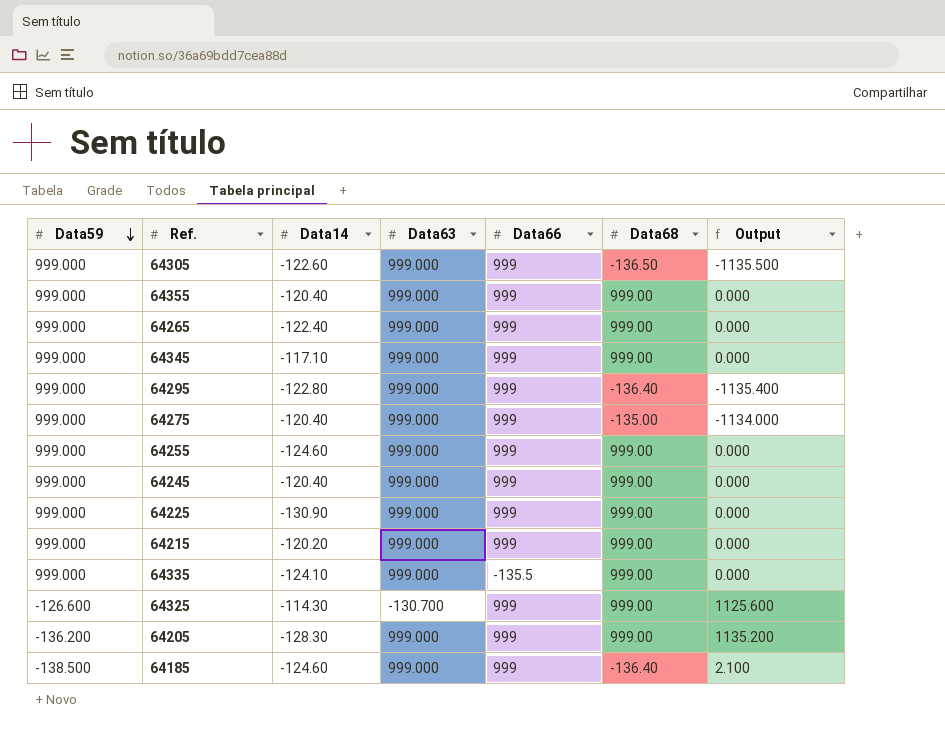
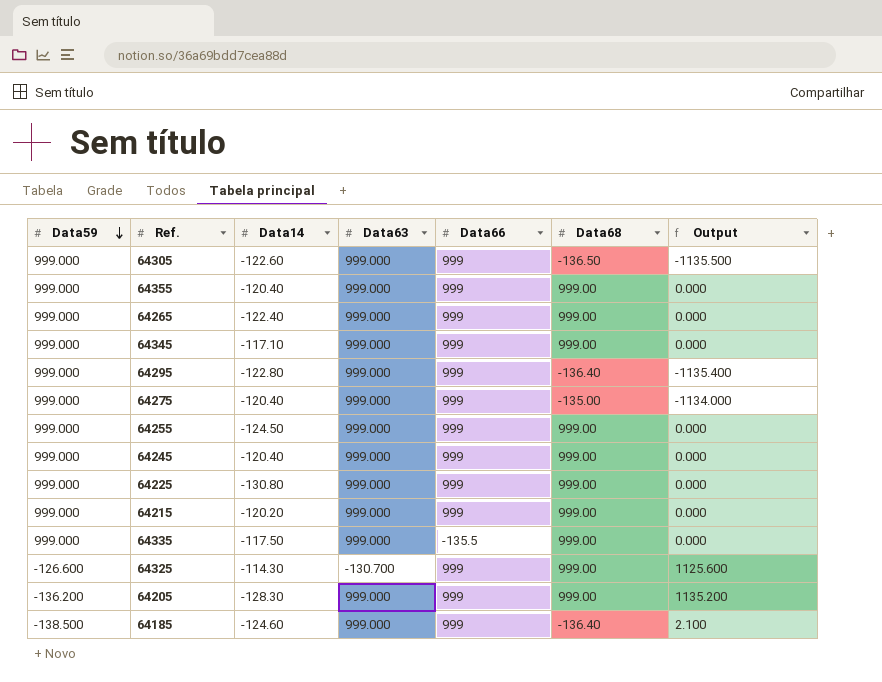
64255 | Data14: -124.60 -> -124.50
64225 | Data14: -130.90 -> -130.80
64335 | Data14: -124.10 -> -117.50

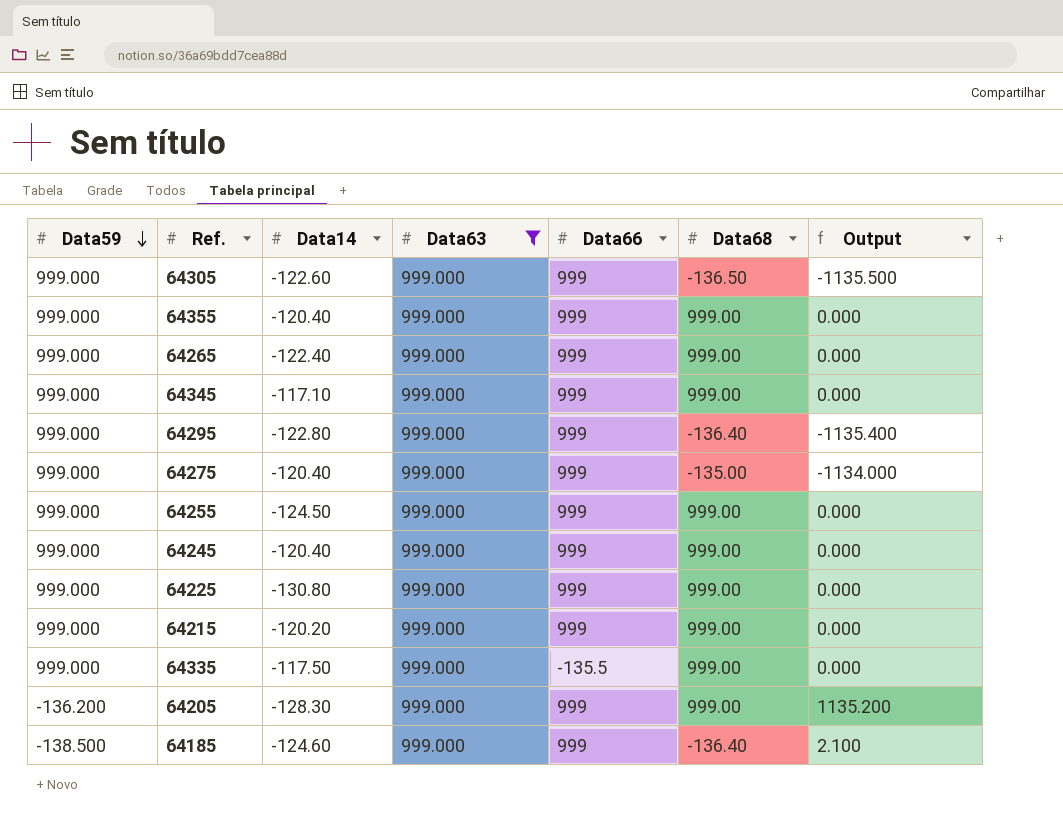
filter: none -> Data63 = 999.000

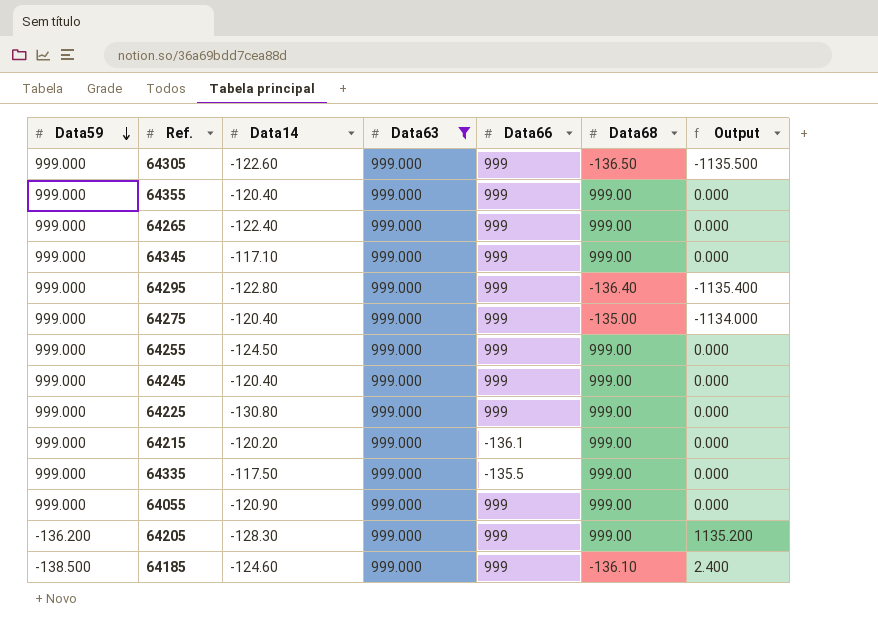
64215 | Data66: 999 -> -136.1
row 64055: none -> 999.000 | -120.90 | 999.000 | 999 | 999.00 | 0.000
64185 | Data68: -136.40 -> -136.10
64185 | Output: 2.100 -> 2.400

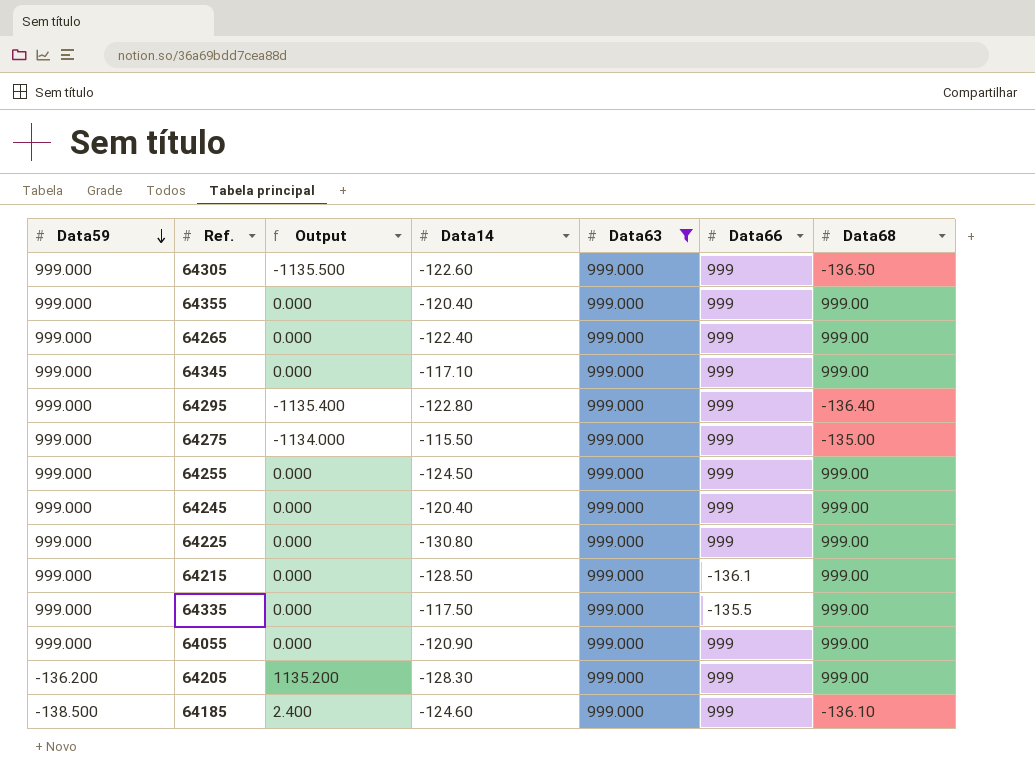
column Output | position: 7 -> 3
64275 | Data14: -120.40 -> -115.50
64215 | Data14: -120.20 -> -128.50

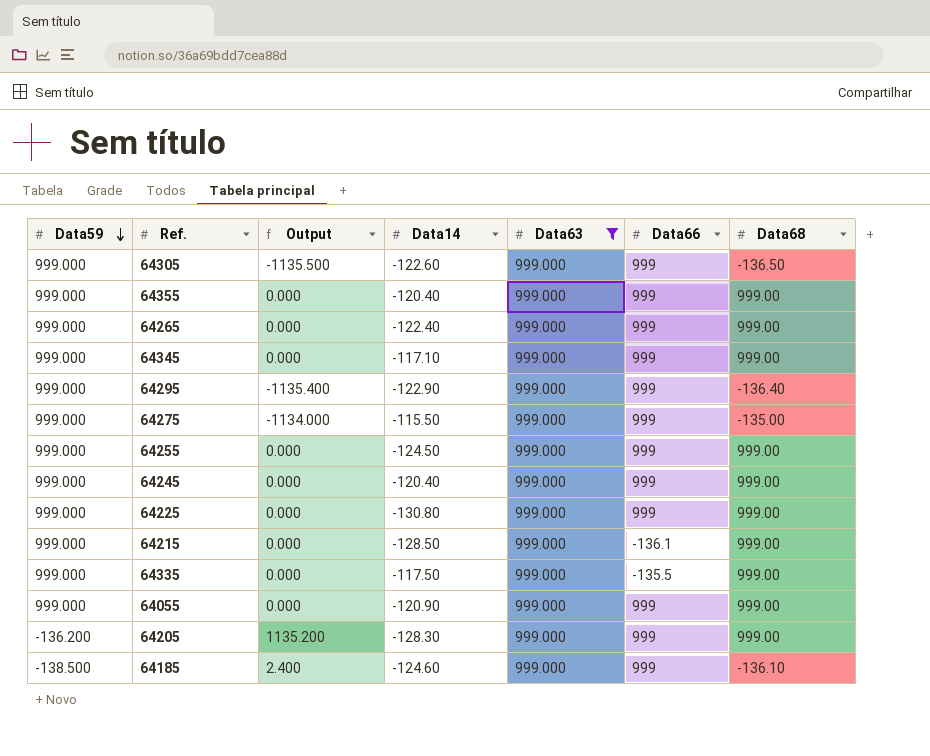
64295 | Data14: -122.80 -> -122.90

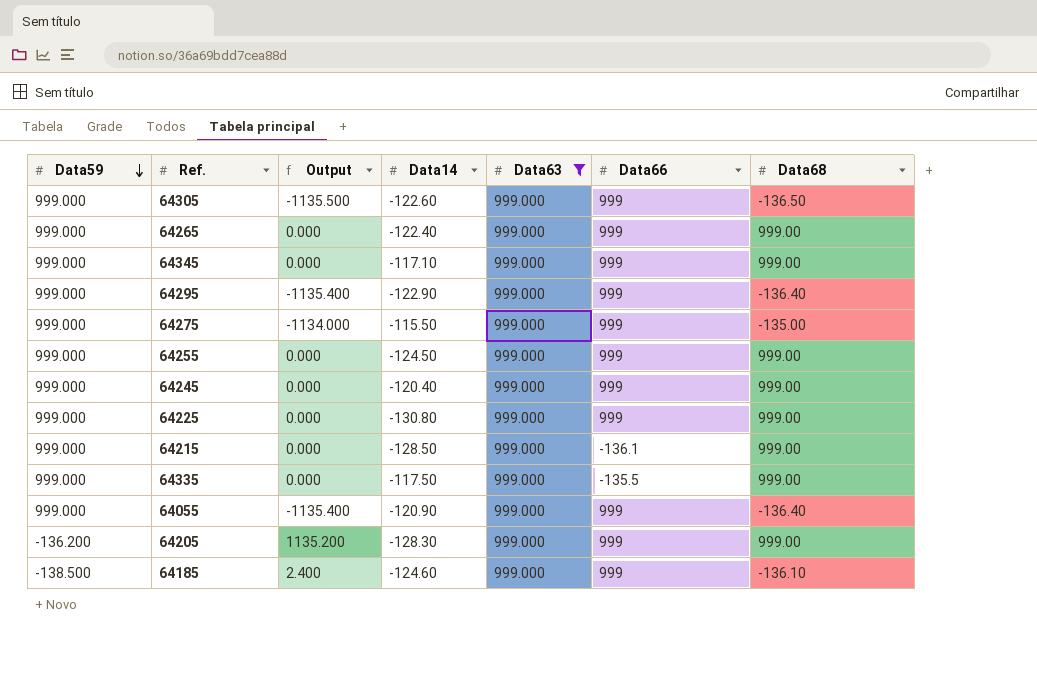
row 64355: 999.000 | 0.000 | -120.40 | 999.000 | 999 | 999.00 -> none
64055 | Output: 0.000 -> -1135.400
64055 | Data68: 999.00 -> -136.40

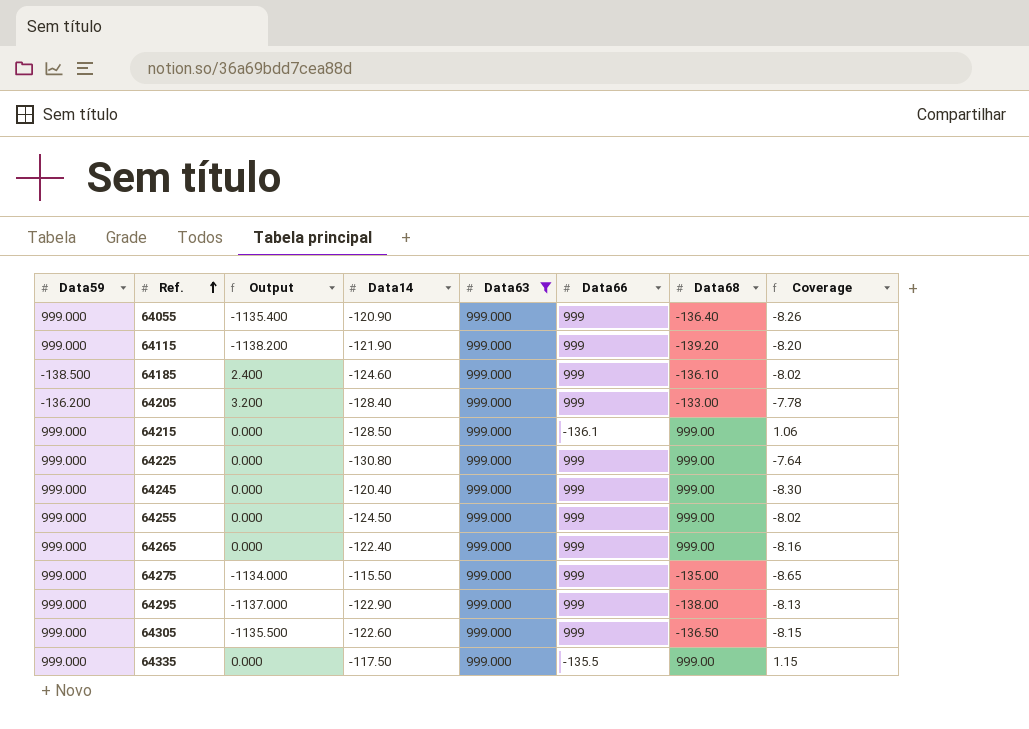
row order: Data59 descending -> Ref. ascending
column Coverage | formula: none -> [Data66] / [Data14]
row 64345: 999.000 | 0.000 | -117.10 | 999.000 | 999 | 999.00 -> none
row 64115: none -> 999.000 | -1138.200 | -121.90 | 999.000 | 999 | -139.20 | -8.20
64205 | Output: 1135.200 -> 3.200
64205 | Data14: -128.30 -> -128.40
64205 | Data68: 999.00 -> -133.00
64295 | Output: -1135.400 -> -1137.000
64295 | Data68: -136.40 -> -138.00

